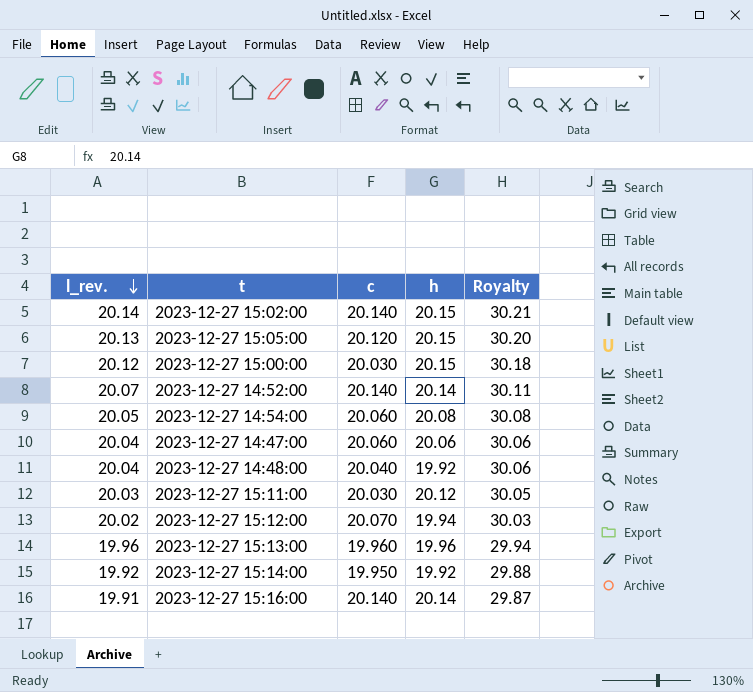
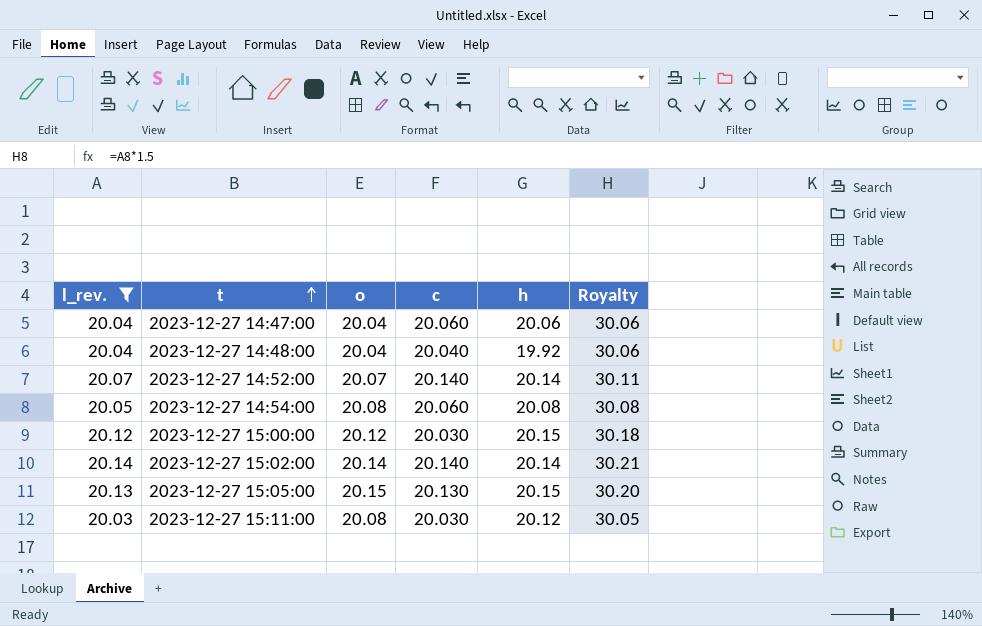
filter: none -> l_rev. >= 20.03
row order: l_rev. descending -> t ascending
column o | position: none -> 3
2023-12-27 15:02:00 | h: 20.15 -> 20.14
2023-12-27 15:05:00 | c: 20.120 -> 20.130

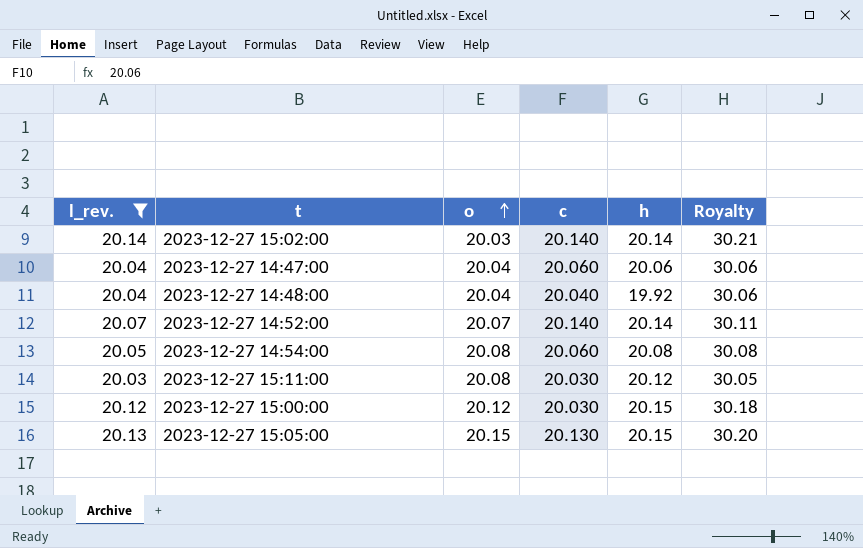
row order: t ascending -> o ascending
2023-12-27 15:02:00 | o: 20.14 -> 20.03

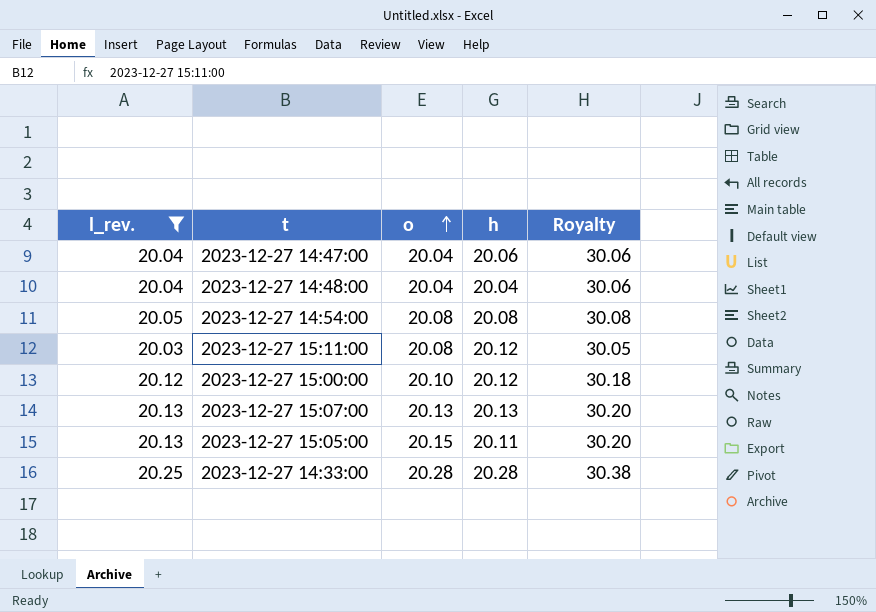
column c | position: 4 -> none
row 2023-12-27 15:02:00: 20.14 | 20.03 | 20.140 | 20.14 | 30.21 -> none
row 2023-12-27 14:52:00: 20.07 | 20.07 | 20.140 | 20.14 | 30.11 -> none
2023-12-27 14:48:00 | h: 19.92 -> 20.04
2023-12-27 15:00:00 | o: 20.12 -> 20.10
2023-12-27 15:00:00 | h: 20.15 -> 20.12
row 2023-12-27 15:07:00: none -> 20.13 | 20.13 | 20.13 | 30.20
2023-12-27 15:05:00 | h: 20.15 -> 20.11
row 2023-12-27 14:33:00: none -> 20.25 | 20.28 | 20.28 | 30.38

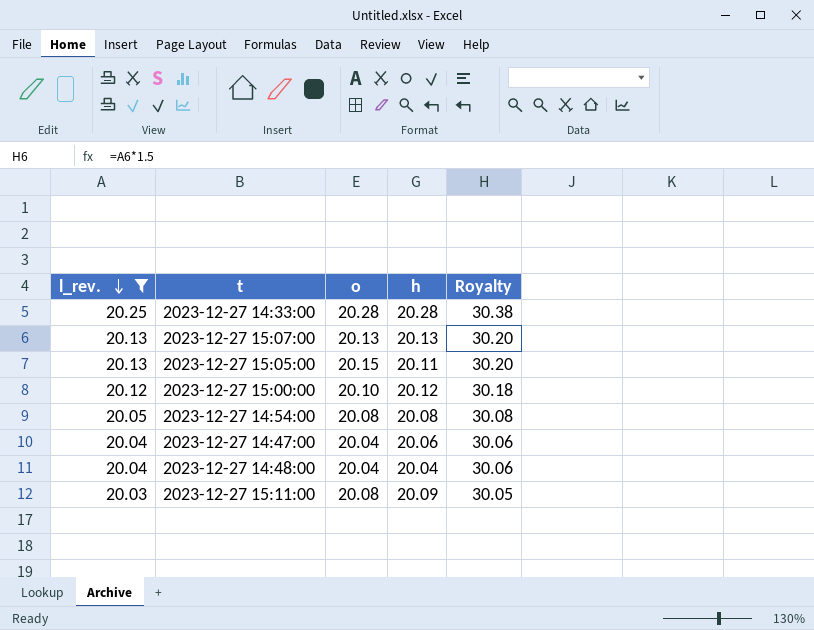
row order: o ascending -> l_rev. descending
2023-12-27 15:11:00 | h: 20.12 -> 20.09

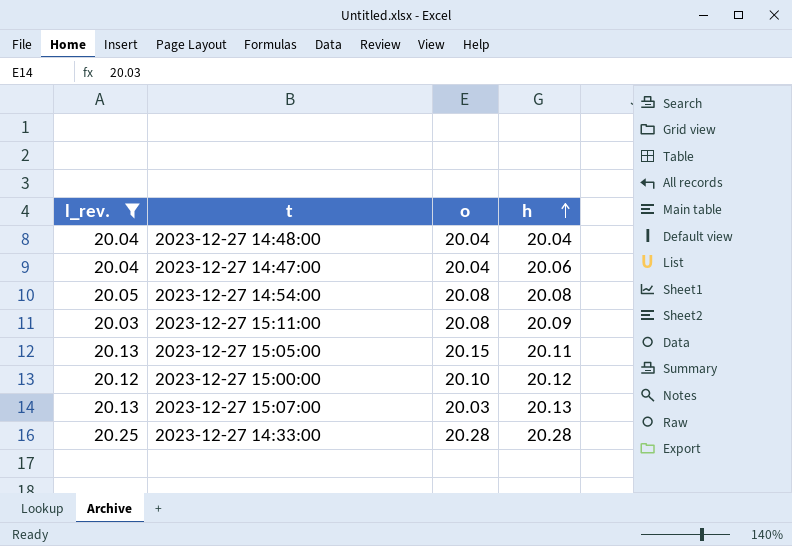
row order: l_rev. descending -> h ascending
column Royalty | formula: [l_rev.] * 1.5 -> none
2023-12-27 15:07:00 | o: 20.13 -> 20.03

